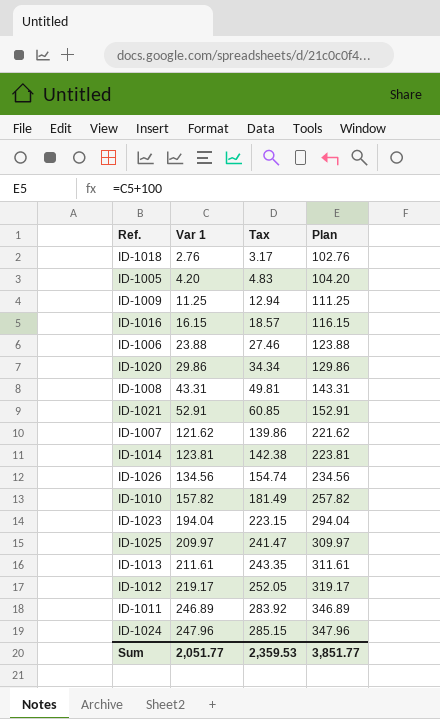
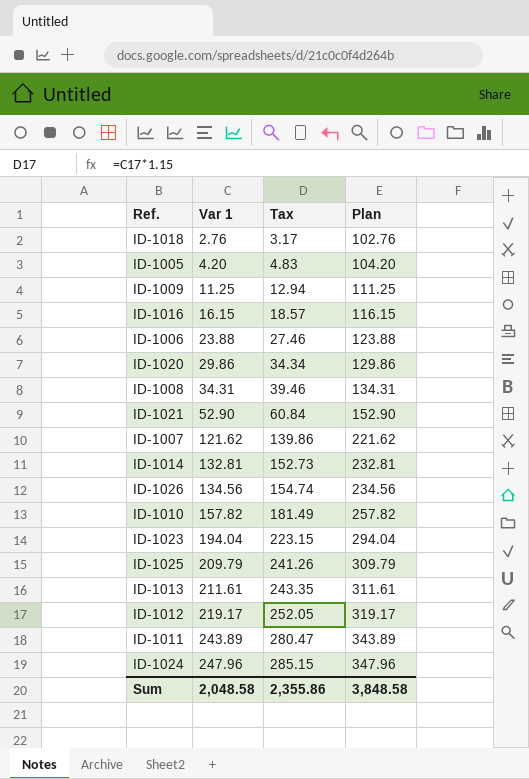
ID-1008 | Var 1: 43.31 -> 34.31
ID-1008 | Tax: 49.81 -> 39.46
ID-1008 | Plan: 143.31 -> 134.31
ID-1021 | Var 1: 52.91 -> 52.90
ID-1021 | Tax: 60.85 -> 60.84
ID-1021 | Plan: 152.91 -> 152.90
ID-1014 | Var 1: 123.81 -> 132.81
ID-1014 | Tax: 142.38 -> 152.73
ID-1014 | Plan: 223.81 -> 232.81
ID-1025 | Var 1: 209.97 -> 209.79
ID-1025 | Tax: 241.47 -> 241.26
ID-1025 | Plan: 309.97 -> 309.79
ID-1011 | Var 1: 246.89 -> 243.89
ID-1011 | Tax: 283.92 -> 280.47
ID-1011 | Plan: 346.89 -> 343.89
Sum | Var 1: 2,051.77 -> 2,048.58
Sum | Tax: 2,359.53 -> 2,355.86
Sum | Plan: 3,851.77 -> 3,848.58

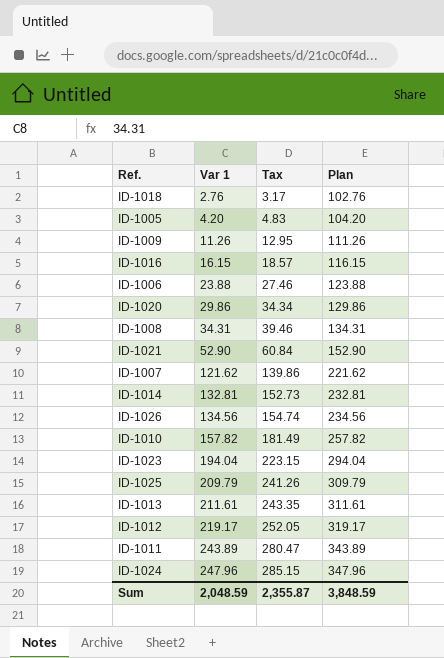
ID-1009 | Var 1: 11.25 -> 11.26
ID-1009 | Tax: 12.94 -> 12.95
ID-1009 | Plan: 111.25 -> 111.26
Sum | Var 1: 2,048.58 -> 2,048.59
Sum | Tax: 2,355.86 -> 2,355.87
Sum | Plan: 3,848.58 -> 3,848.59

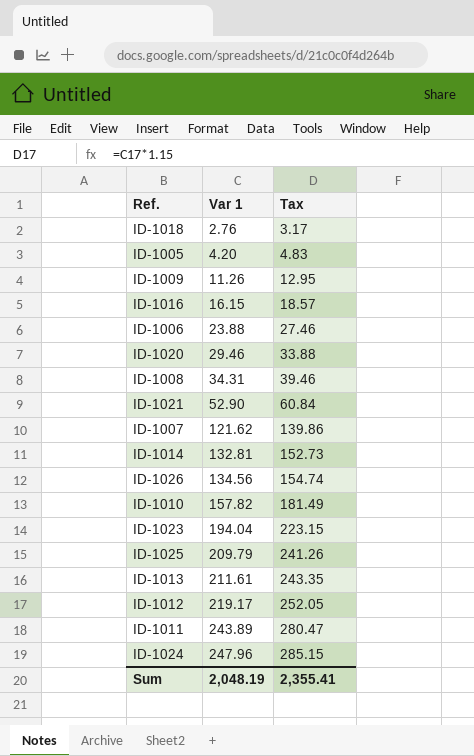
column Plan | formula: [Var 1] + 100 -> none
ID-1020 | Var 1: 29.86 -> 29.46
ID-1020 | Tax: 34.34 -> 33.88
Sum | Var 1: 2,048.59 -> 2,048.19
Sum | Tax: 2,355.87 -> 2,355.41

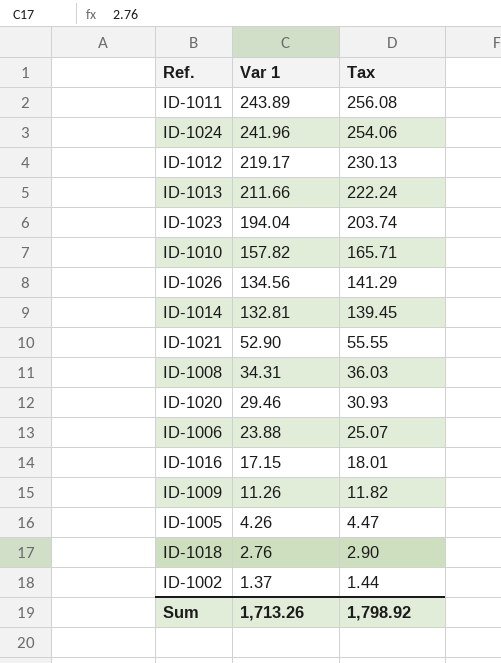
row order: Var 1 ascending -> Var 1 descending
column Tax | formula: [Var 1] * 1.15 -> [Var 1] * 1.05
row ID-1007: 121.62 | 139.86 -> none
row ID-1025: 209.79 | 241.26 -> none
ID-1024 | Var 1: 247.96 -> 241.96
ID-1013 | Var 1: 211.61 -> 211.66
ID-1016 | Var 1: 16.15 -> 17.15
ID-1005 | Var 1: 4.20 -> 4.26
row ID-1002: none -> 1.37 | 1.44
Sum | Var 1: 2,048.19 -> 1,713.26
Sum | Tax: 2,355.41 -> 1,798.92

